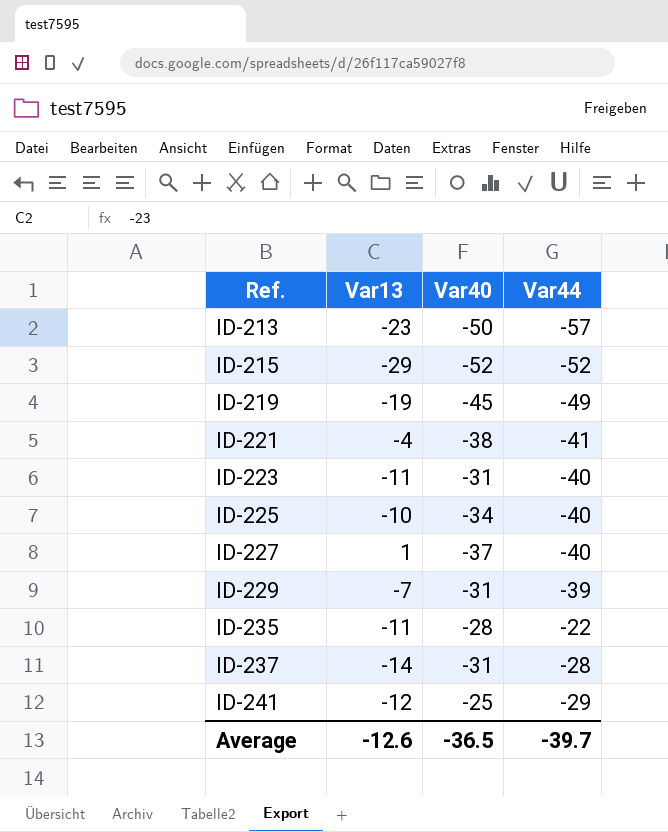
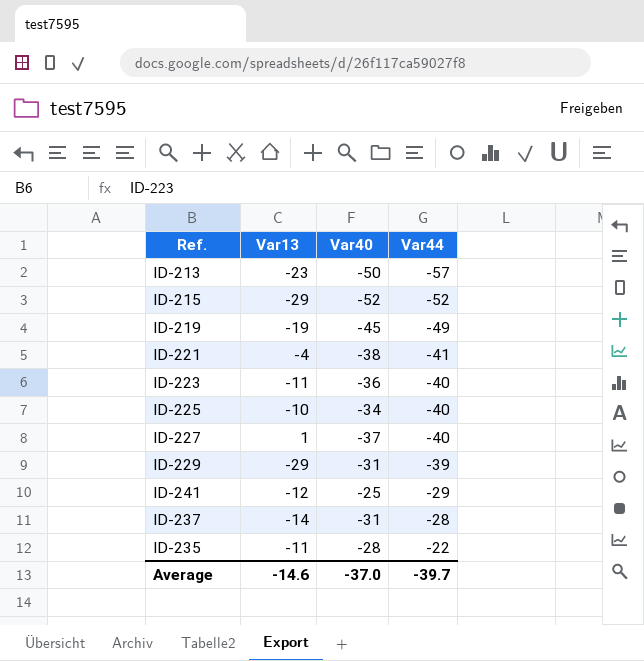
row order: Ref. ascending -> Var44 ascending
ID-223 | Var40: -31 -> -36
ID-229 | Var13: -7 -> -29
Average | Var13: -12.6 -> -14.6
Average | Var40: -36.5 -> -37.0

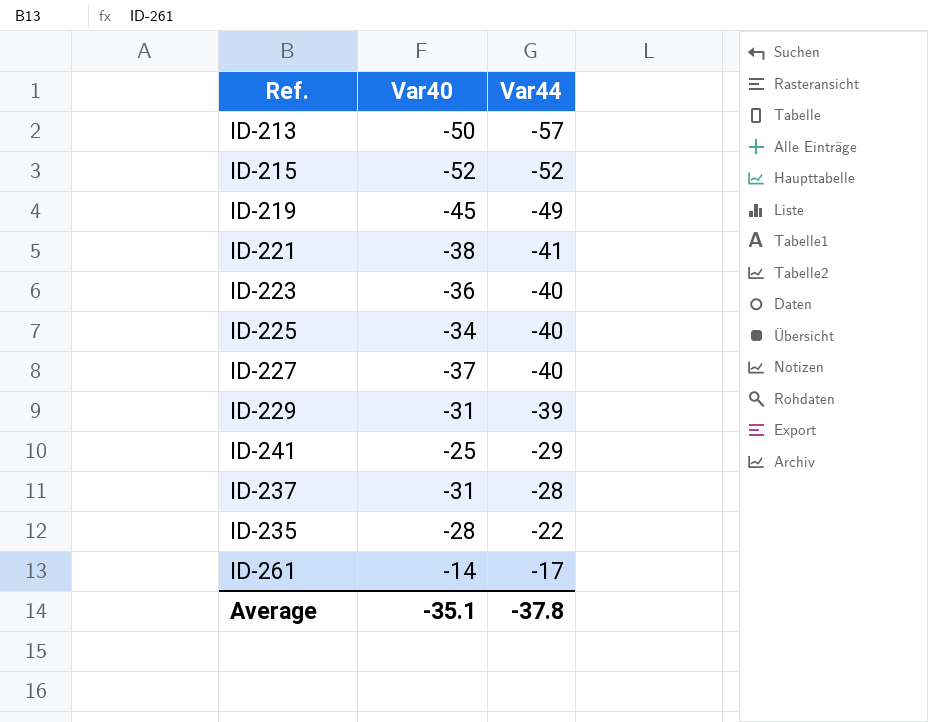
column Var13 | position: 2 -> none
row ID-261: none -> -14 | -17
Average | Var40: -37.0 -> -35.1
Average | Var44: -39.7 -> -37.8

